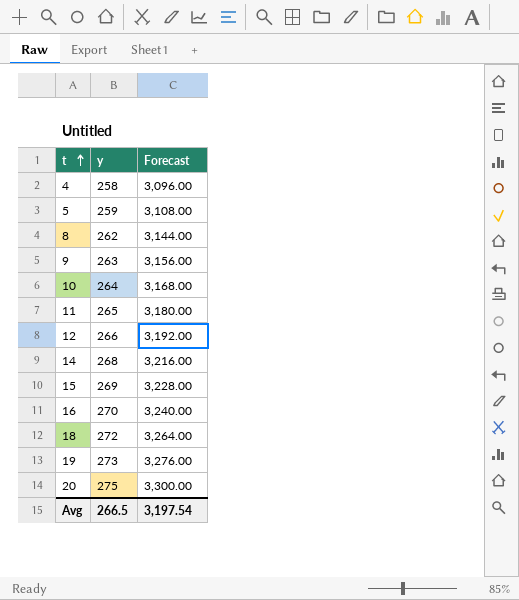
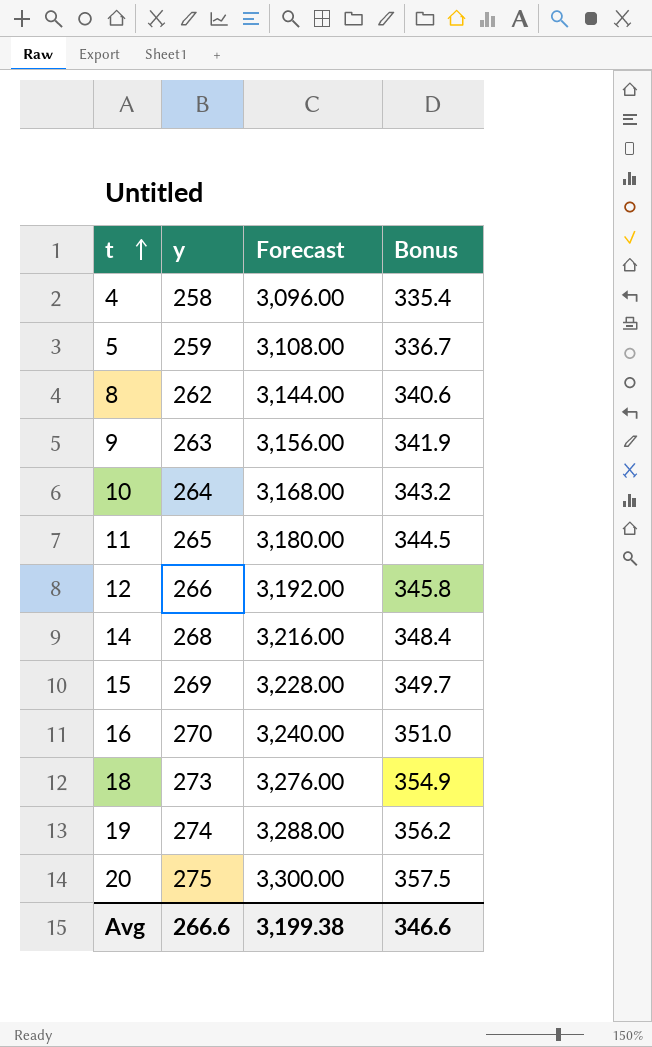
column Bonus | formula: none -> [y] * 1.3
18 | y: 272 -> 273
18 | Forecast: 3,264.00 -> 3,276.00
19 | y: 273 -> 274
19 | Forecast: 3,276.00 -> 3,288.00
Avg | y: 266.5 -> 266.6
Avg | Forecast: 3,197.54 -> 3,199.38

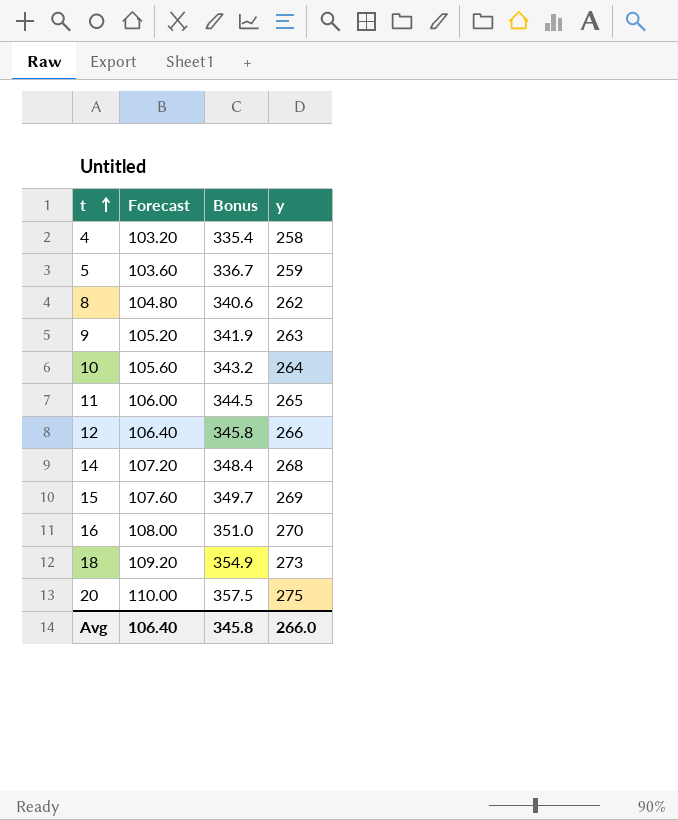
column Forecast | formula: [y] * 12 -> [y] * 0.4
column y | position: 2 -> 4
row 19: 274 | 3,288.00 | 356.2 -> none
Avg | Forecast: 3,199.38 -> 106.40
Avg | Bonus: 346.6 -> 345.8
Avg | y: 266.6 -> 266.0

